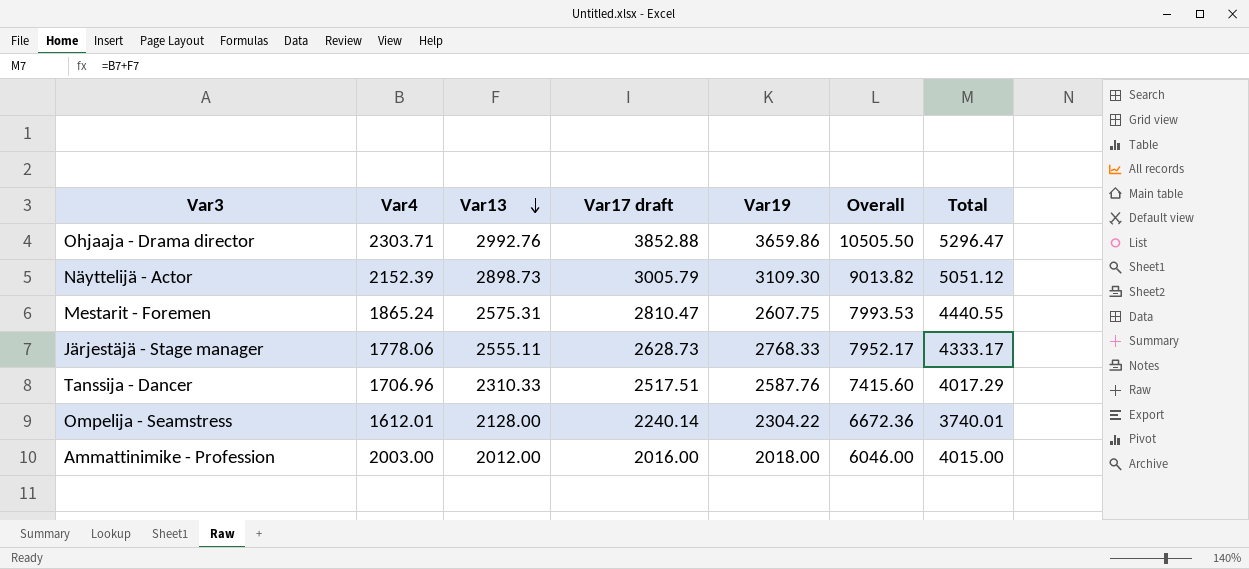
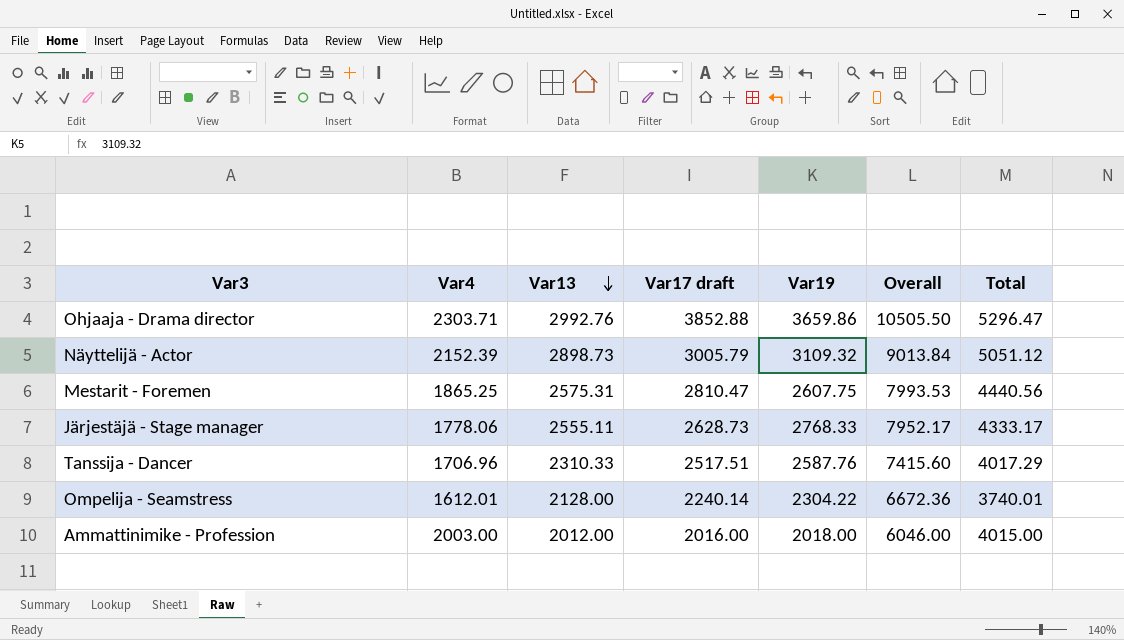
Näyttelijä - Actor | Var19: 3109.30 -> 3109.32
Näyttelijä - Actor | Overall: 9013.82 -> 9013.84
Mestarit - Foremen | Var4: 1865.24 -> 1865.25
Mestarit - Foremen | Total: 4440.55 -> 4440.56

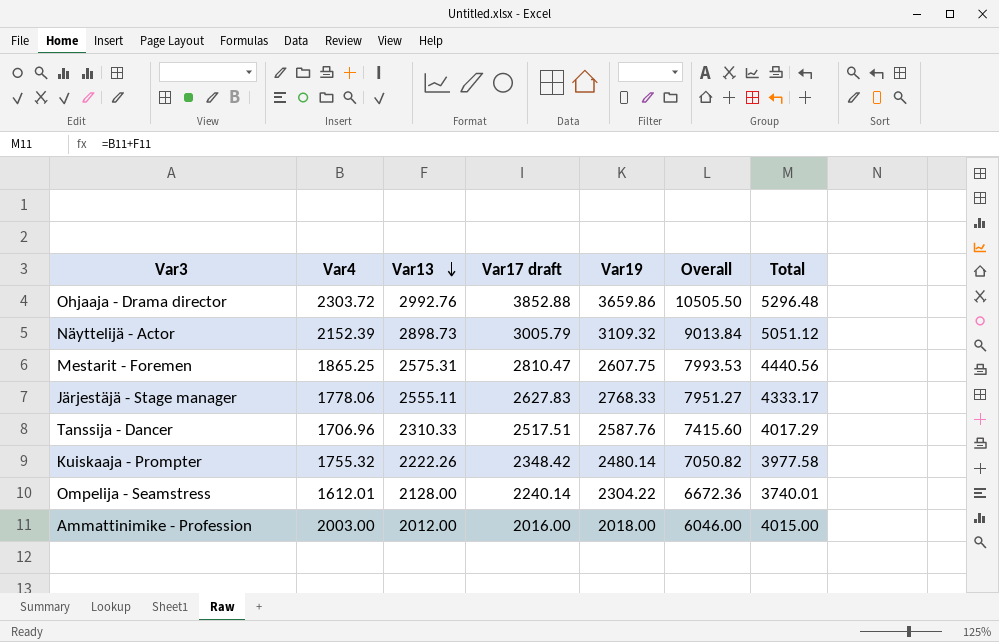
Ohjaaja - Drama director | Var4: 2303.71 -> 2303.72
Ohjaaja - Drama director | Total: 5296.47 -> 5296.48
Järjestäjä - Stage manager | Var17 draft: 2628.73 -> 2627.83
Järjestäjä - Stage manager | Overall: 7952.17 -> 7951.27
row Kuiskaaja - Prompter: none -> 1755.32 | 2222.26 | 2348.42 | 2480.14 | 7050.82 | 3977.58

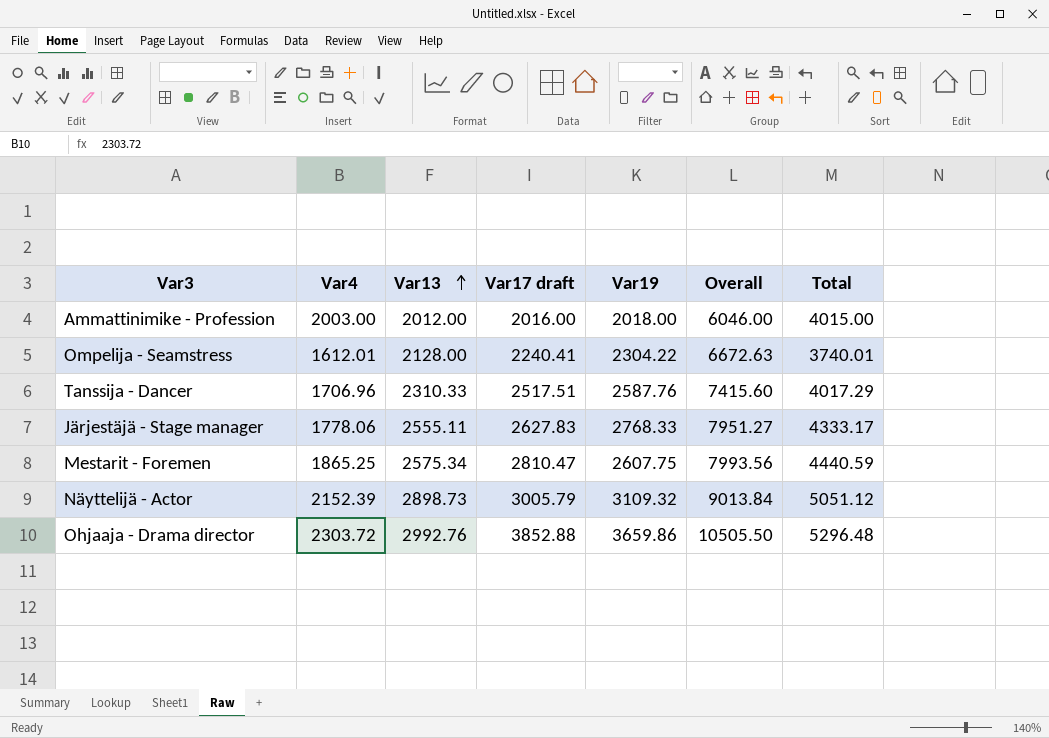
row order: Var13 descending -> Var13 ascending
row Kuiskaaja - Prompter: 1755.32 | 2222.26 | 2348.42 | 2480.14 | 7050.82 | 3977.58 -> none
Ompelija - Seamstress | Var17 draft: 2240.14 -> 2240.41
Ompelija - Seamstress | Overall: 6672.36 -> 6672.63
Mestarit - Foremen | Var13: 2575.31 -> 2575.34
Mestarit - Foremen | Overall: 7993.53 -> 7993.56
Mestarit - Foremen | Total: 4440.56 -> 4440.59

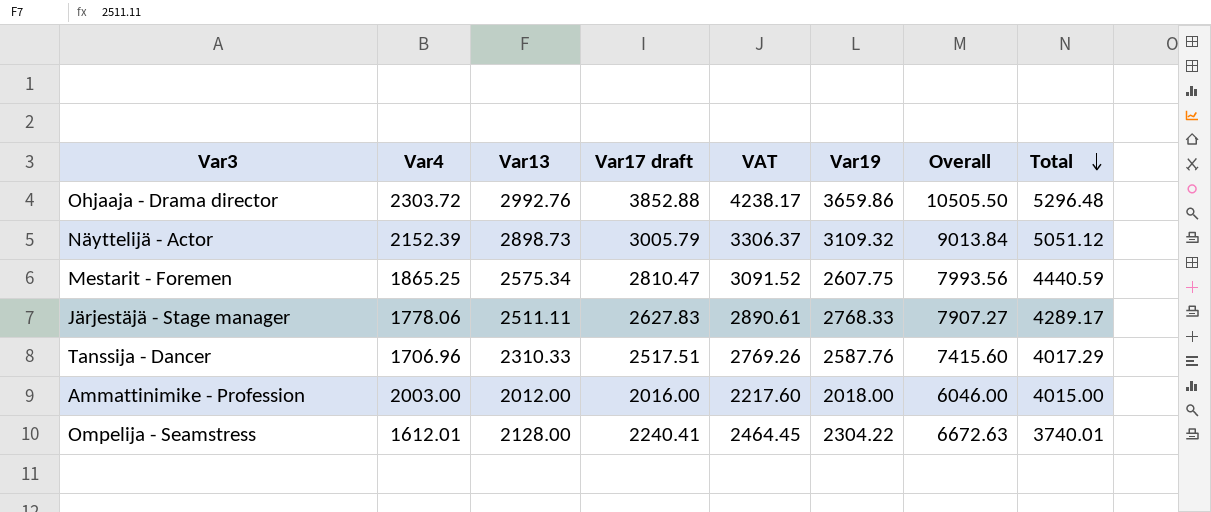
row order: Var13 ascending -> Total descending
column VAT | formula: none -> [Var17 draft] * 1.1
Järjestäjä - Stage manager | Var13: 2555.11 -> 2511.11
Järjestäjä - Stage manager | Overall: 7951.27 -> 7907.27
Järjestäjä - Stage manager | Total: 4333.17 -> 4289.17

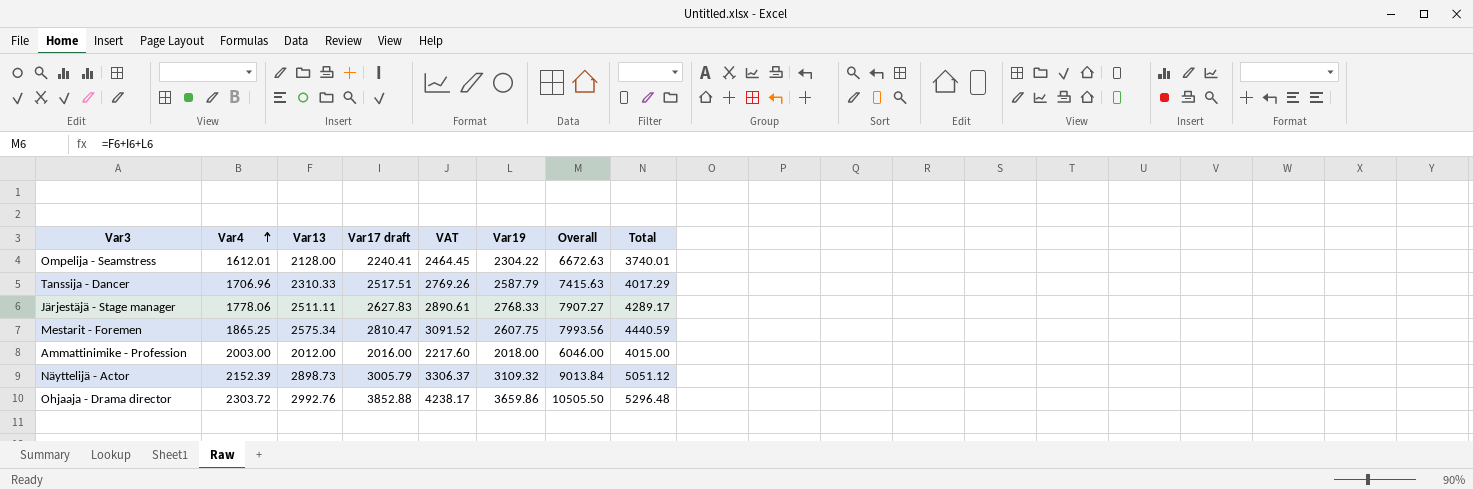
row order: Total descending -> Var4 ascending
Tanssija - Dancer | Var19: 2587.76 -> 2587.79
Tanssija - Dancer | Overall: 7415.60 -> 7415.63

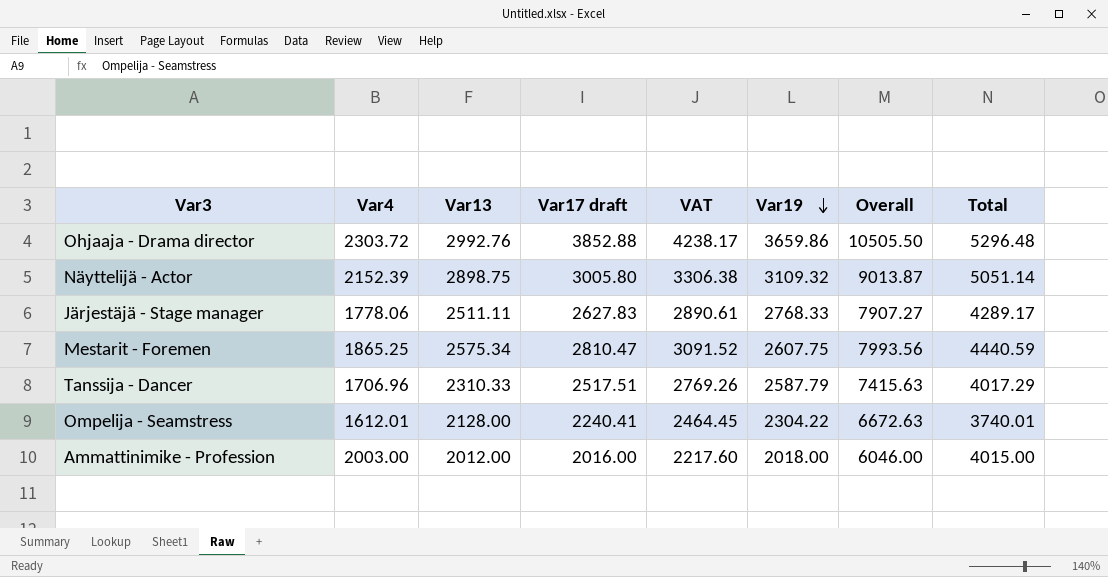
row order: Var4 ascending -> Var19 descending
Näyttelijä - Actor | Var13: 2898.73 -> 2898.75
Näyttelijä - Actor | Var17 draft: 3005.79 -> 3005.80
Näyttelijä - Actor | VAT: 3306.37 -> 3306.38
Näyttelijä - Actor | Overall: 9013.84 -> 9013.87
Näyttelijä - Actor | Total: 5051.12 -> 5051.14

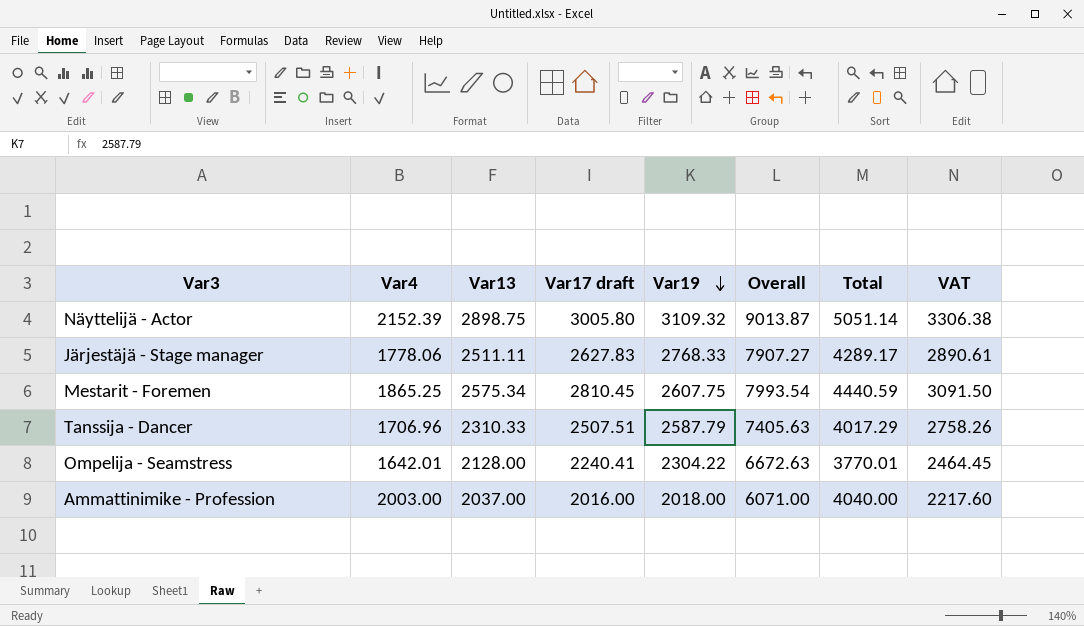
column VAT | position: 5 -> 8
row Ohjaaja - Drama director: 2303.72 | 2992.76 | 3852.88 | 4238.17 | 3659.86 | 10505.50 | 5296.48 -> none
Mestarit - Foremen | Var17 draft: 2810.47 -> 2810.45
Mestarit - Foremen | Overall: 7993.56 -> 7993.54
Mestarit - Foremen | VAT: 3091.52 -> 3091.50
Tanssija - Dancer | Var17 draft: 2517.51 -> 2507.51
Tanssija - Dancer | Overall: 7415.63 -> 7405.63
Tanssija - Dancer | VAT: 2769.26 -> 2758.26
Ompelija - Seamstress | Var4: 1612.01 -> 1642.01
Ompelija - Seamstress | Total: 3740.01 -> 3770.01
Ammattinimike - Profession | Var13: 2012.00 -> 2037.00
Ammattinimike - Profession | Overall: 6046.00 -> 6071.00
Ammattinimike - Profession | Total: 4015.00 -> 4040.00

